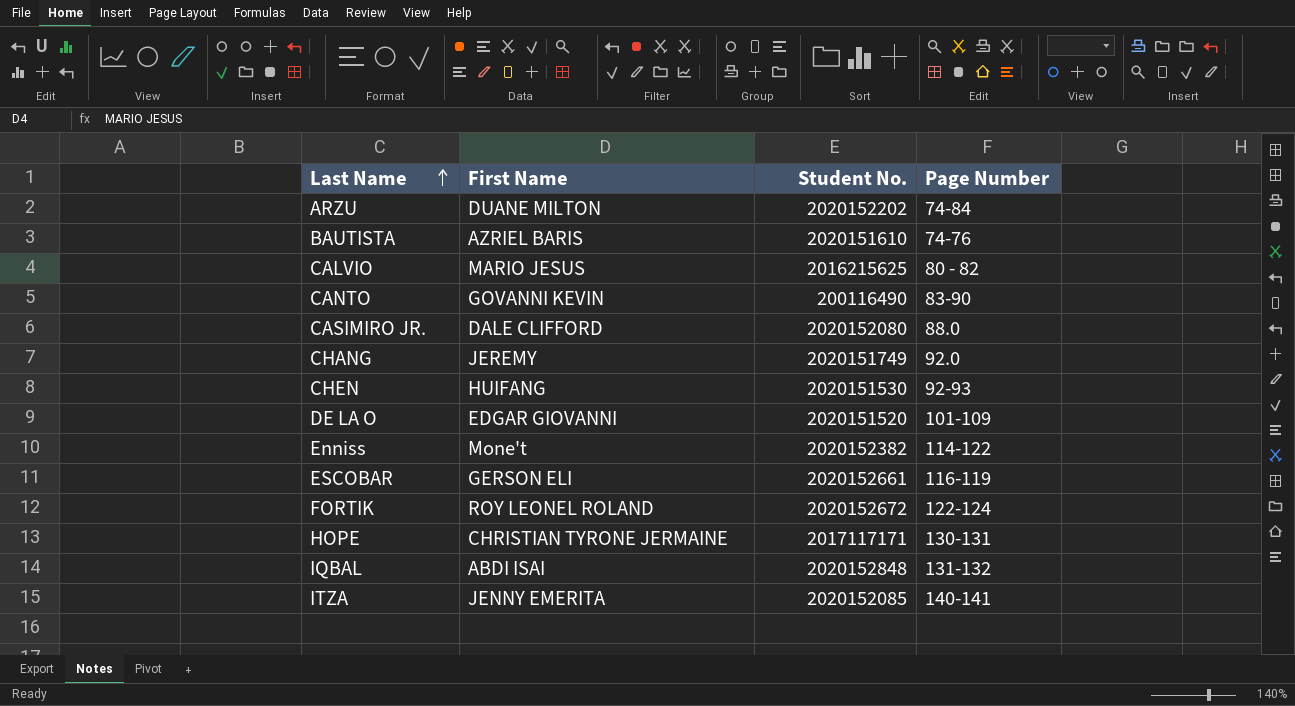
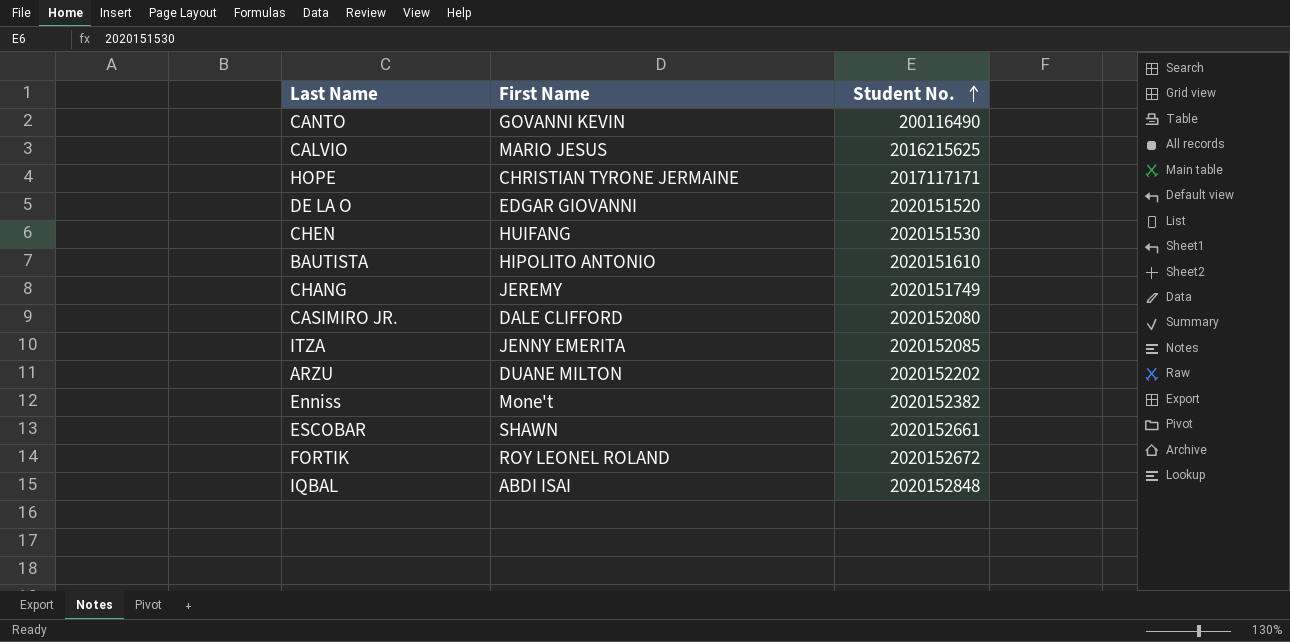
row order: Last Name ascending -> Student No. ascending
column Page Number | position: 4 -> none
BAUTISTA | First Name: AZRIEL BARIS -> HIPOLITO ANTONIO
ESCOBAR | First Name: GERSON ELI -> SHAWN

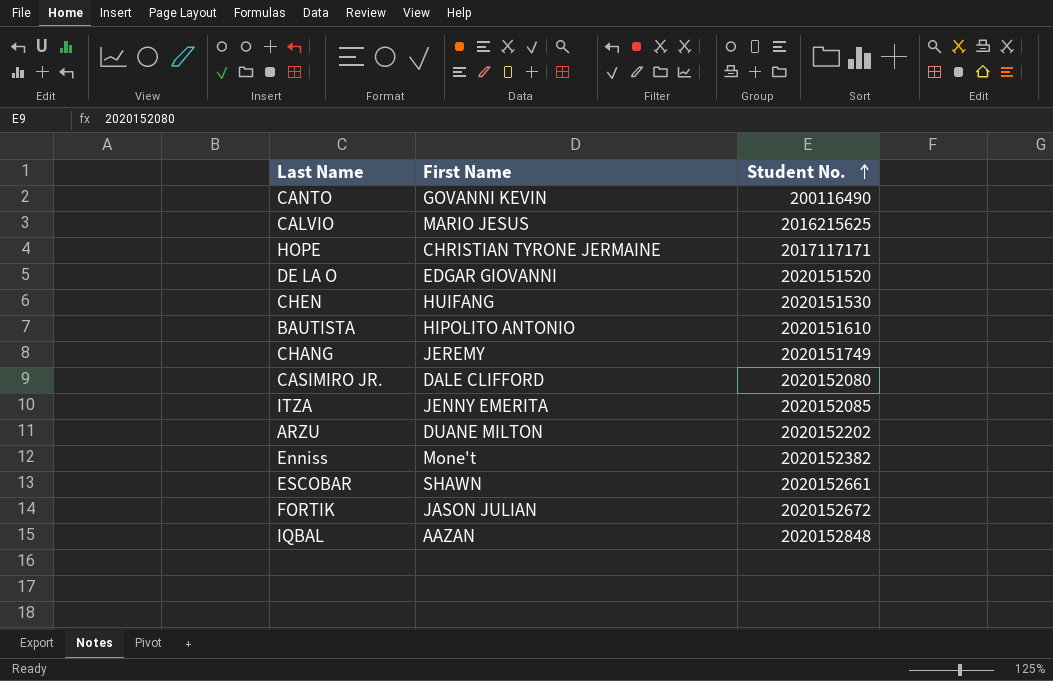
FORTIK | First Name: ROY LEONEL ROLAND -> JASON JULIAN
IQBAL | First Name: ABDI ISAI -> AAZAN

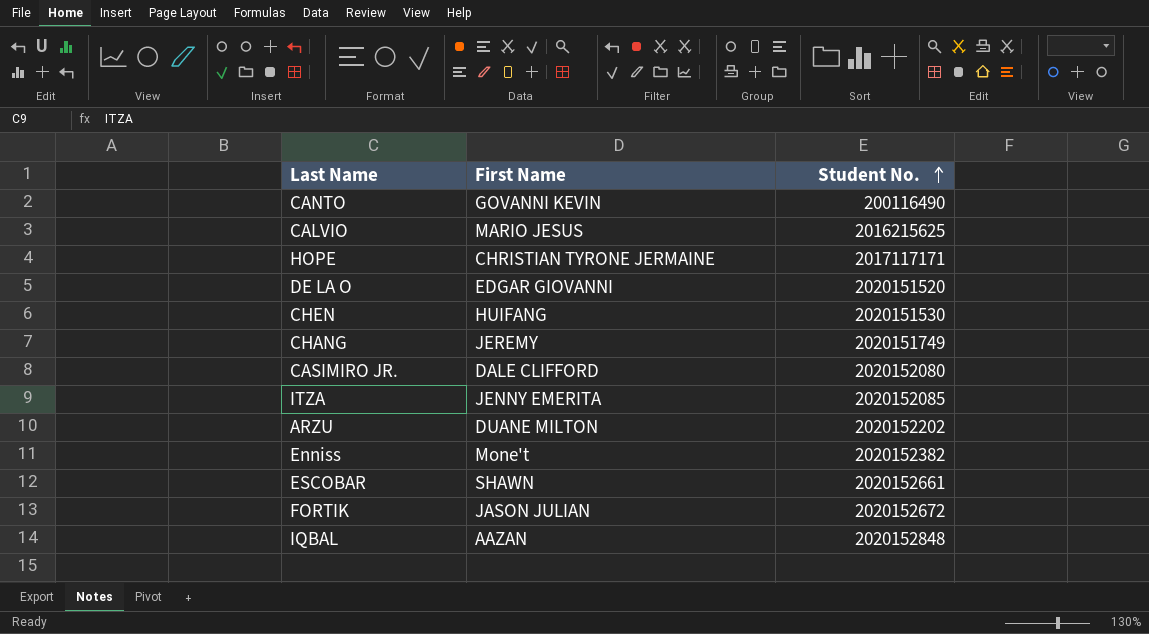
row BAUTISTA: HIPOLITO ANTONIO | 2020151610 -> none

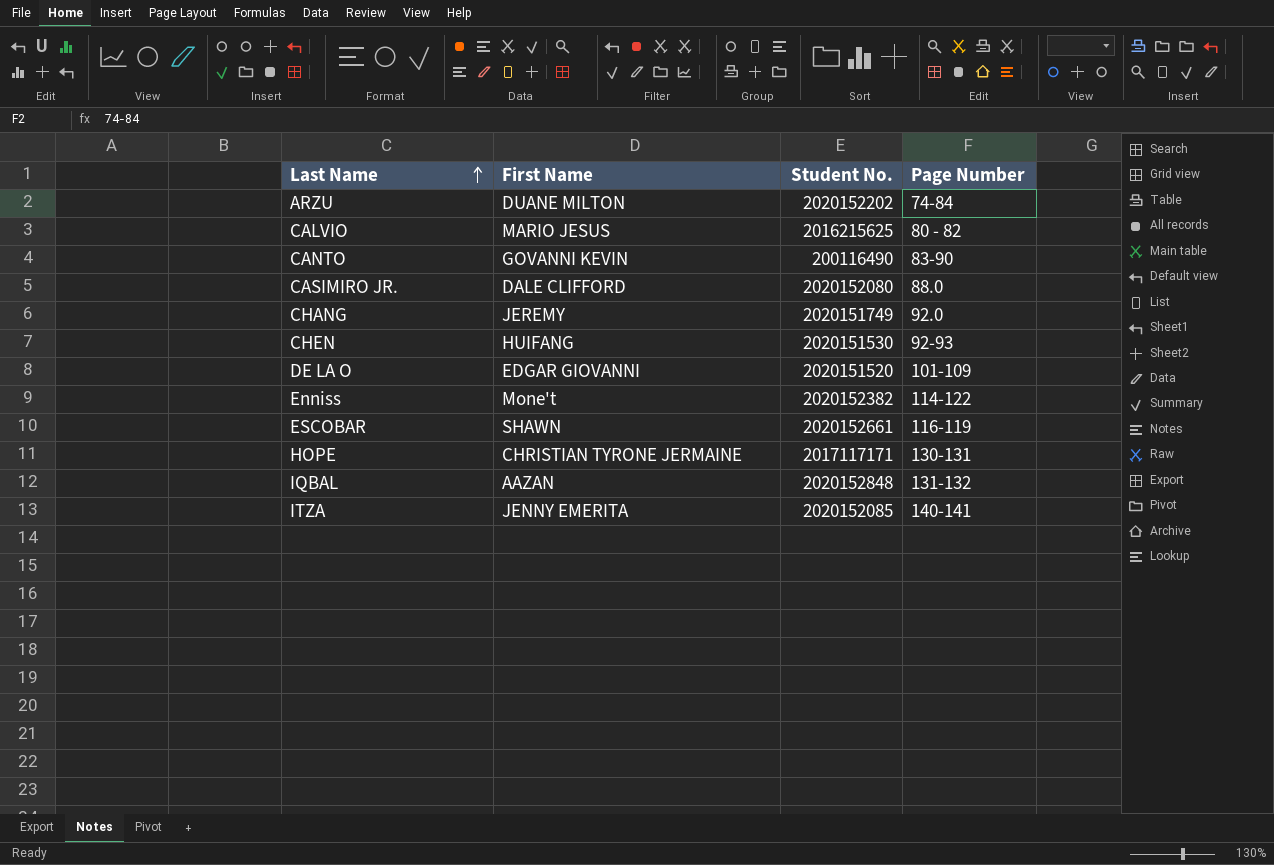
row order: Student No. ascending -> Last Name ascending
column Page Number | position: none -> 4
row FORTIK: JASON JULIAN | 2020152672 -> none

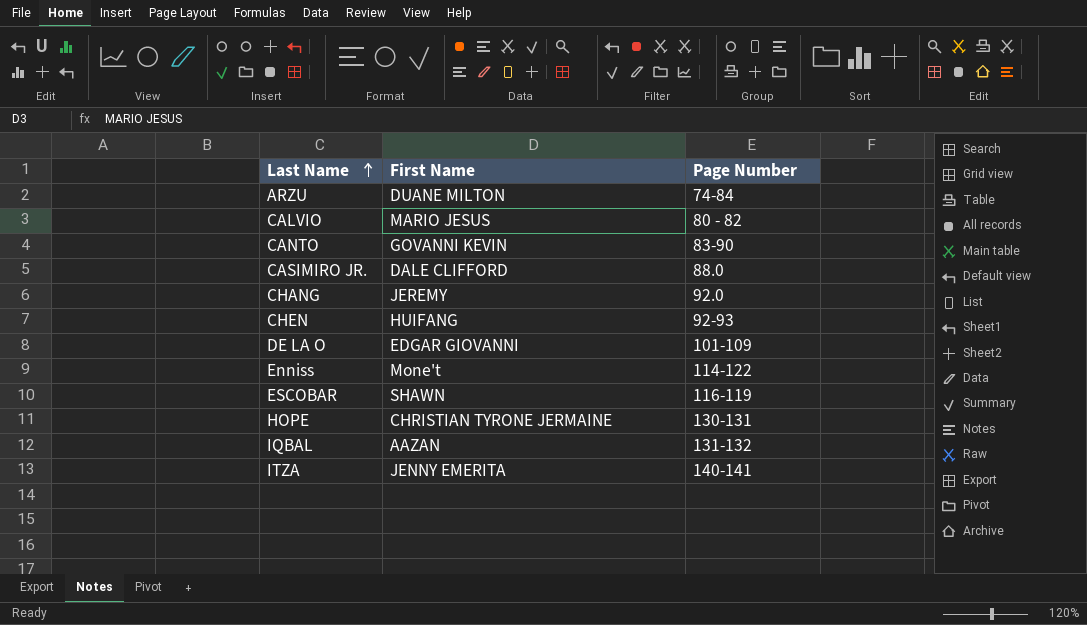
column Student No. | position: 3 -> none

